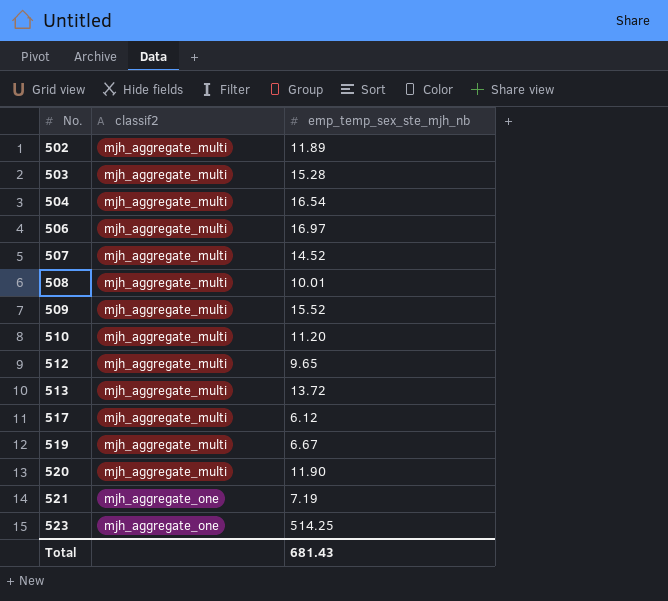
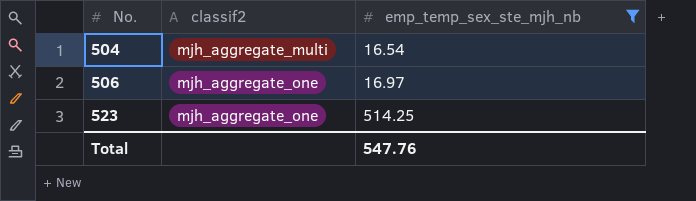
filter: none -> emp_temp_sex_ste_mjh_nb >= 16.54
506 | classif2: mjh_aggregate_multi -> mjh_aggregate_one
Total | emp_temp_sex_ste_mjh_nb: 681.43 -> 547.76

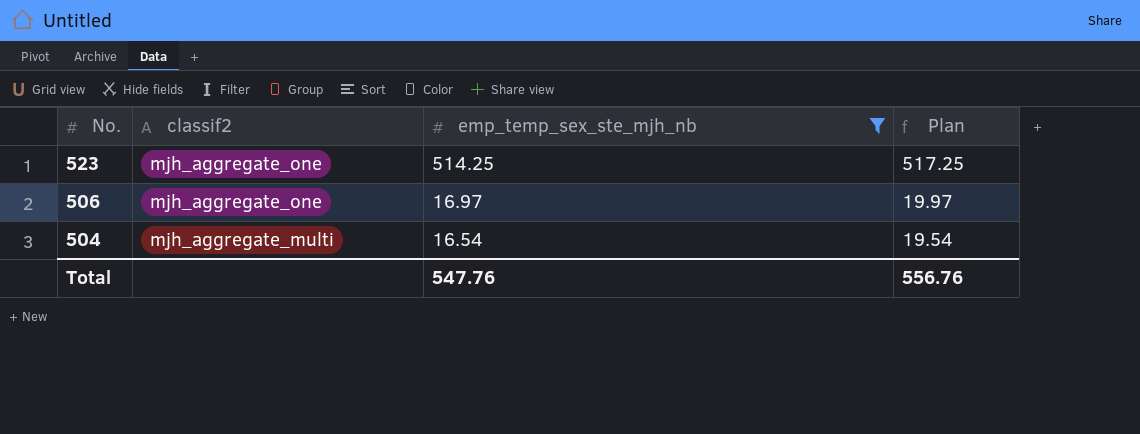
row order: No. ascending -> No. descending
column Plan | formula: none -> [emp_temp_sex_ste_mjh_nb] + 3

